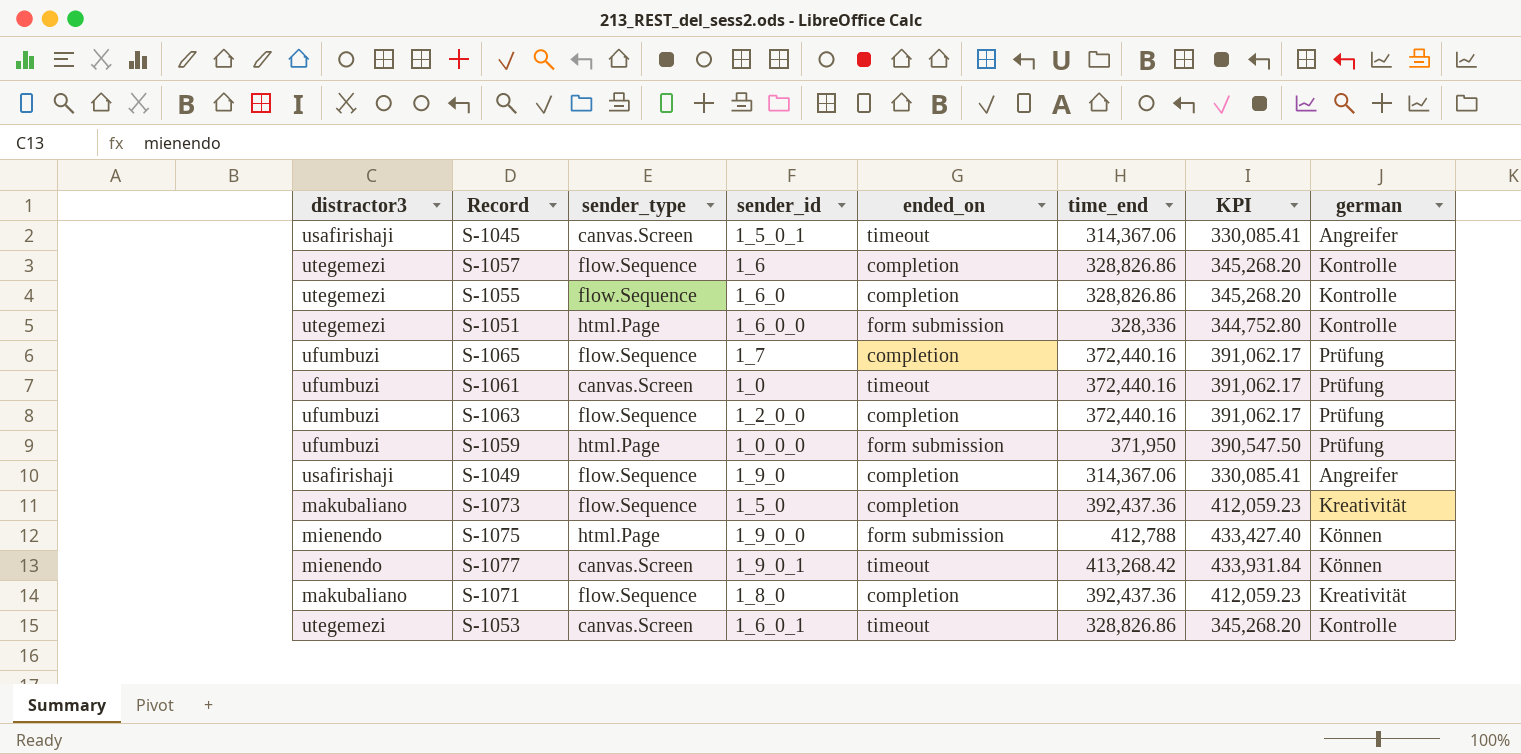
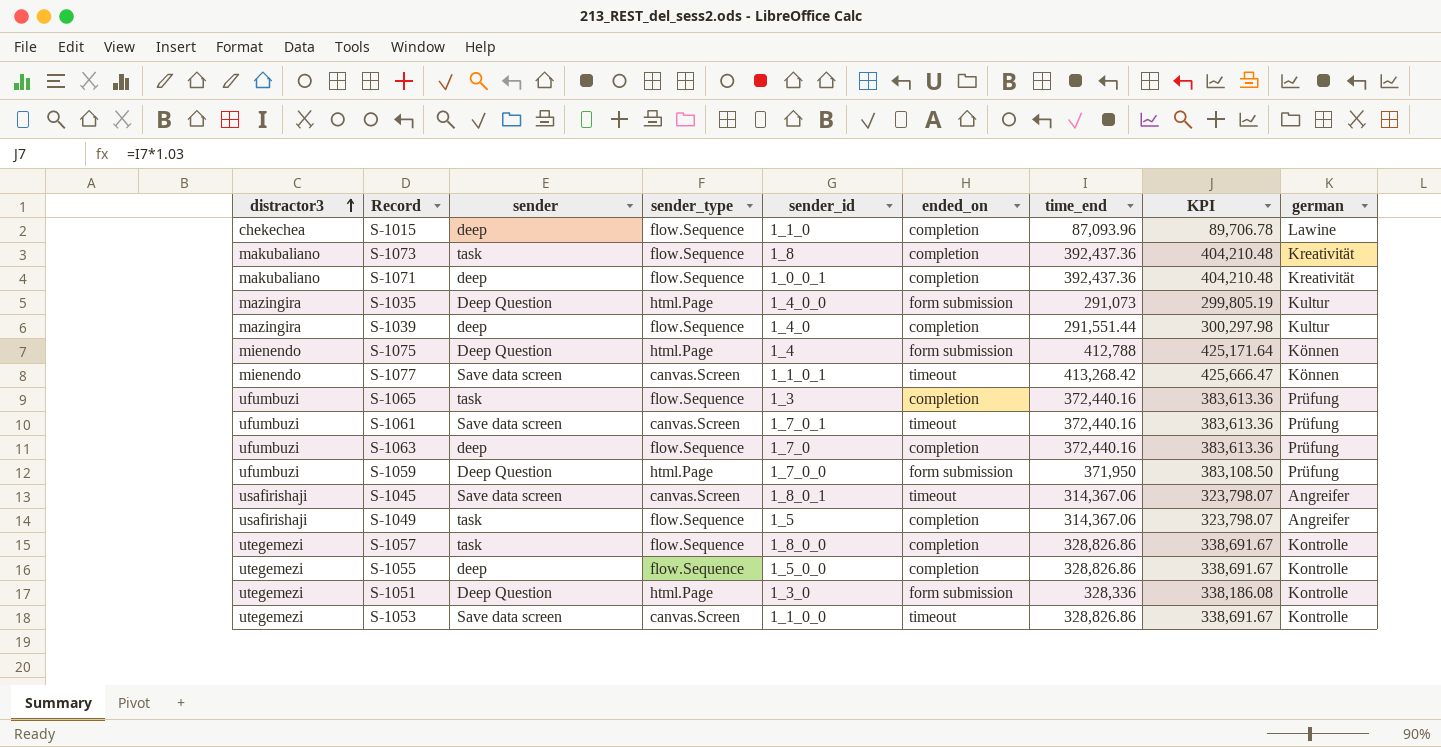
row order: none -> distractor3 ascending
column sender | position: none -> 3
column KPI | formula: [time_end] * 1.05 -> [time_end] * 1.03
row S-1015: none -> chekechea | deep | flow.Sequence | 1_1_0 | completion | 87,093.96 | 89,706.78 | Lawine
S-1073 | sender_id: 1_5_0 -> 1_8
S-1071 | sender_id: 1_8_0 -> 1_0_0_1
row S-1035: none -> mazingira | Deep Question | html.Page | 1_4_0_0 | form submission | 291,073 | 299,805.19 | Kultur
row S-1039: none -> mazingira | deep | flow.Sequence | 1_4_0 | completion | 291,551.44 | 300,297.98 | Kultur
S-1075 | sender_id: 1_9_0_0 -> 1_4
S-1077 | sender_id: 1_9_0_1 -> 1_1_0_1
S-1065 | sender_id: 1_7 -> 1_3
S-1061 | sender_id: 1_0 -> 1_7_0_1
S-1063 | sender_id: 1_2_0_0 -> 1_7_0
S-1059 | sender_id: 1_0_0_0 -> 1_7_0_0
S-1045 | sender_id: 1_5_0_1 -> 1_8_0_1
S-1049 | sender_id: 1_9_0 -> 1_5
S-1057 | sender_id: 1_6 -> 1_8_0_0
S-1055 | sender_id: 1_6_0 -> 1_5_0_0
S-1051 | sender_id: 1_6_0_0 -> 1_3_0
S-1053 | sender_id: 1_6_0_1 -> 1_1_0_0

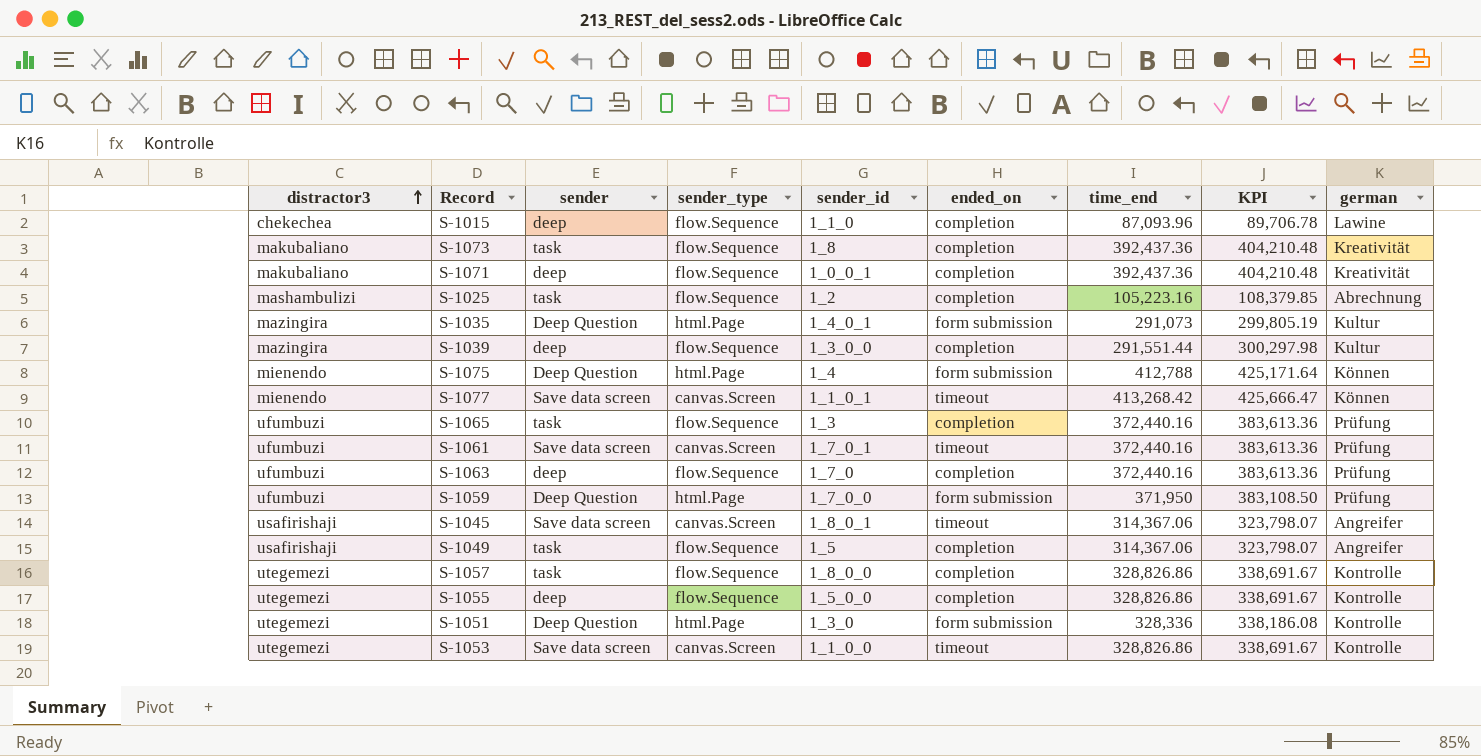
row S-1025: none -> mashambulizi | task | flow.Sequence | 1_2 | completion | 105,223.16 | 108,379.85 | Abrechnung
S-1035 | sender_id: 1_4_0_0 -> 1_4_0_1
S-1039 | sender_id: 1_4_0 -> 1_3_0_0

